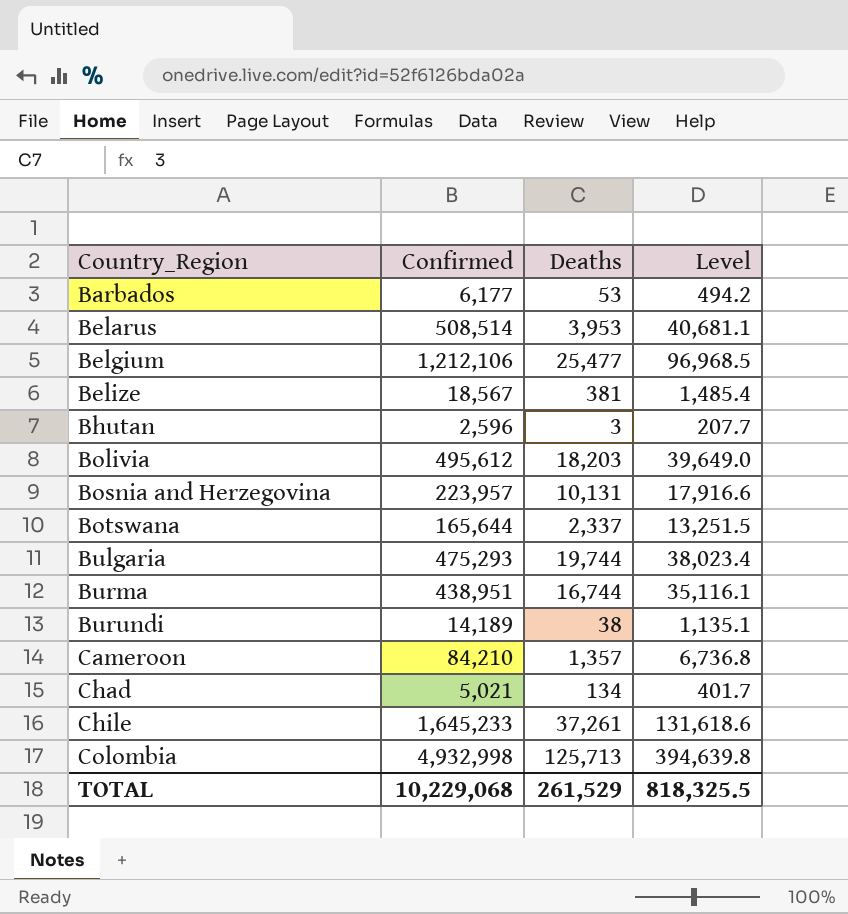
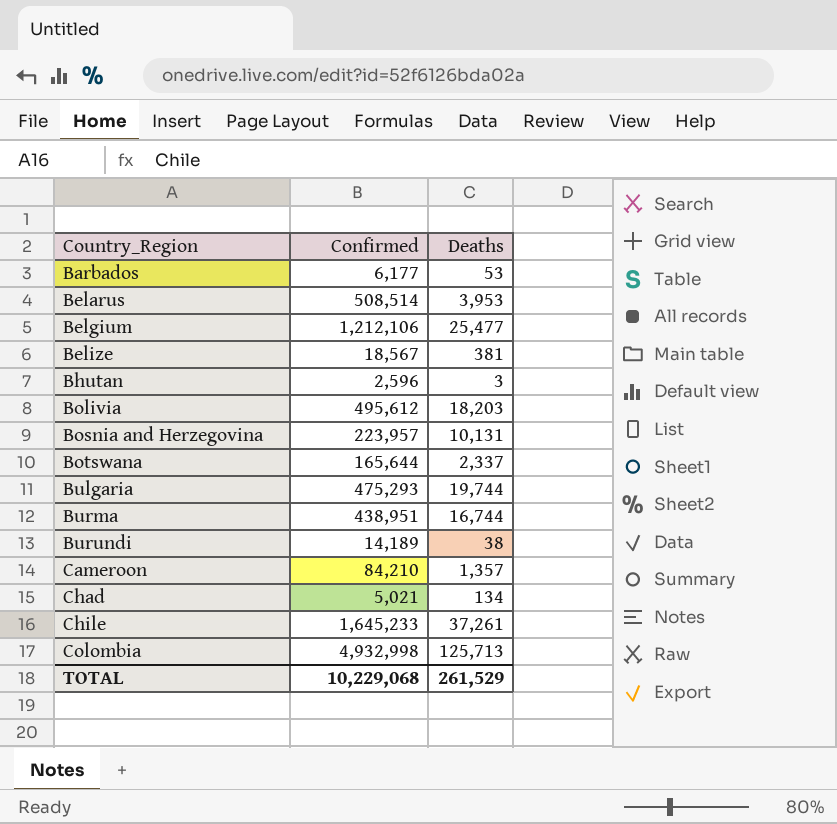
column Level | formula: [Confirmed] * 0.08 -> none

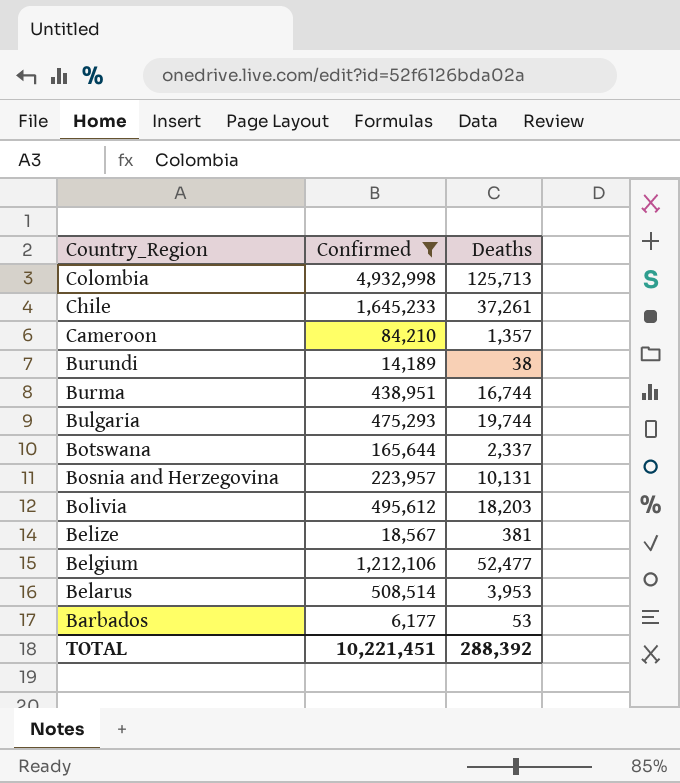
filter: none -> Confirmed >= 6,177
row order: Country_Region ascending -> Country_Region descending
Belgium | Deaths: 25,477 -> 52,477
TOTAL | Confirmed: 10,229,068 -> 10,221,451
TOTAL | Deaths: 261,529 -> 288,392

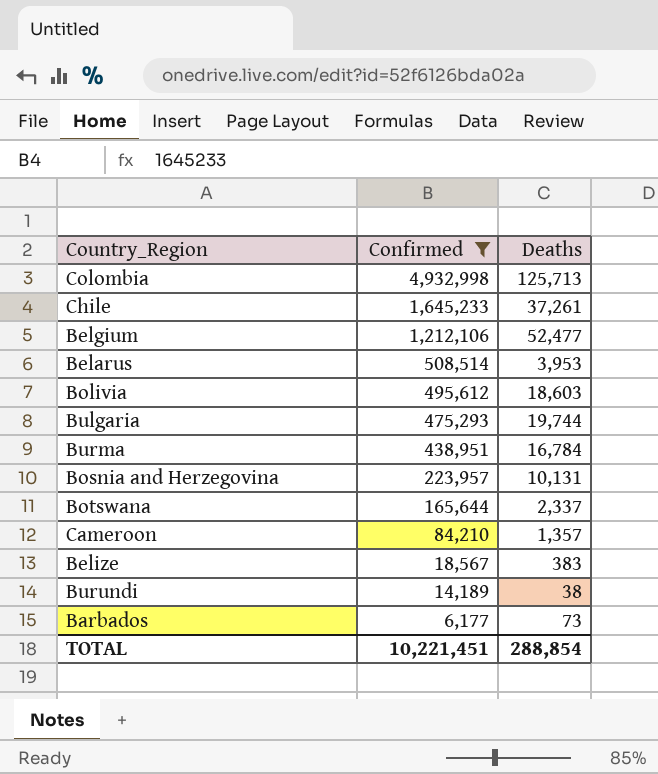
row order: Country_Region descending -> Confirmed descending
Bolivia | Deaths: 18,203 -> 18,603
Burma | Deaths: 16,744 -> 16,784
Belize | Deaths: 381 -> 383
Barbados | Deaths: 53 -> 73
TOTAL | Deaths: 288,392 -> 288,854

